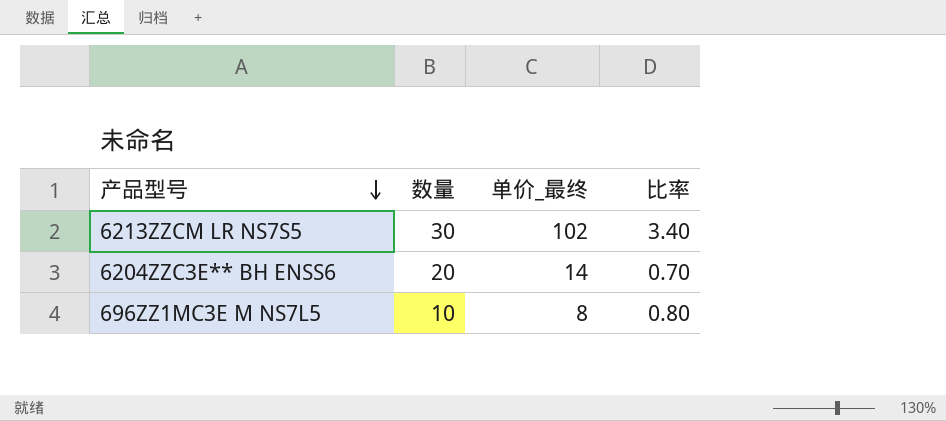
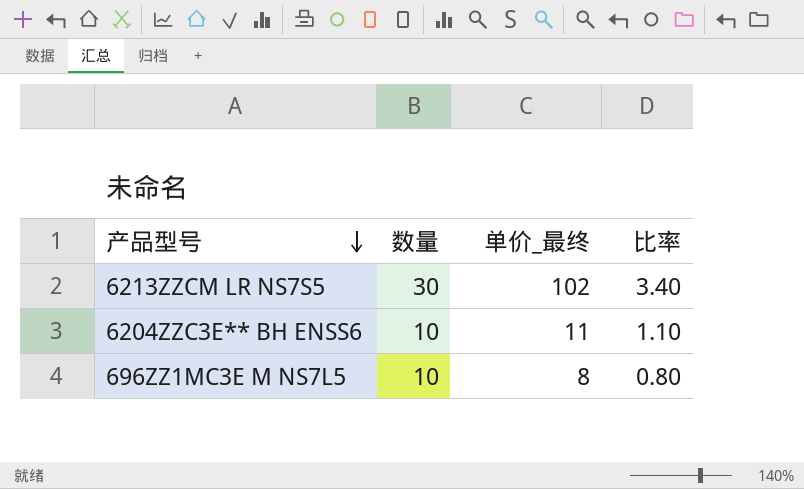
6204ZZC3E** BH ENSS6 | 数量: 20 -> 10
6204ZZC3E** BH ENSS6 | 单价_最终: 14 -> 11
6204ZZC3E** BH ENSS6 | 比率: 0.70 -> 1.10

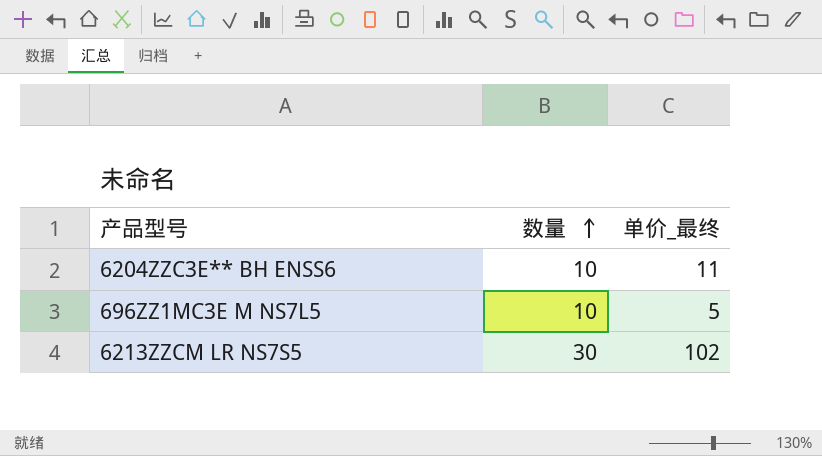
row order: 产品型号 descending -> 数量 ascending
column 比率 | formula: [单价_最终] / [数量] -> none
696ZZ1MC3E M NS7L5 | 单价_最终: 8 -> 5

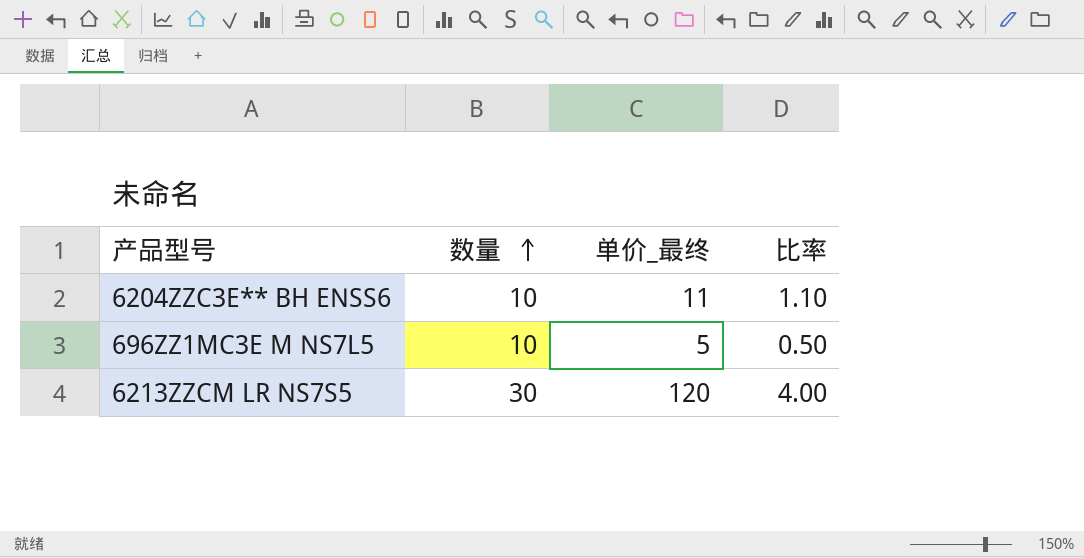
column 比率 | formula: none -> [单价_最终] / [数量]
6213ZZCM LR NS7S5 | 单价_最终: 102 -> 120

